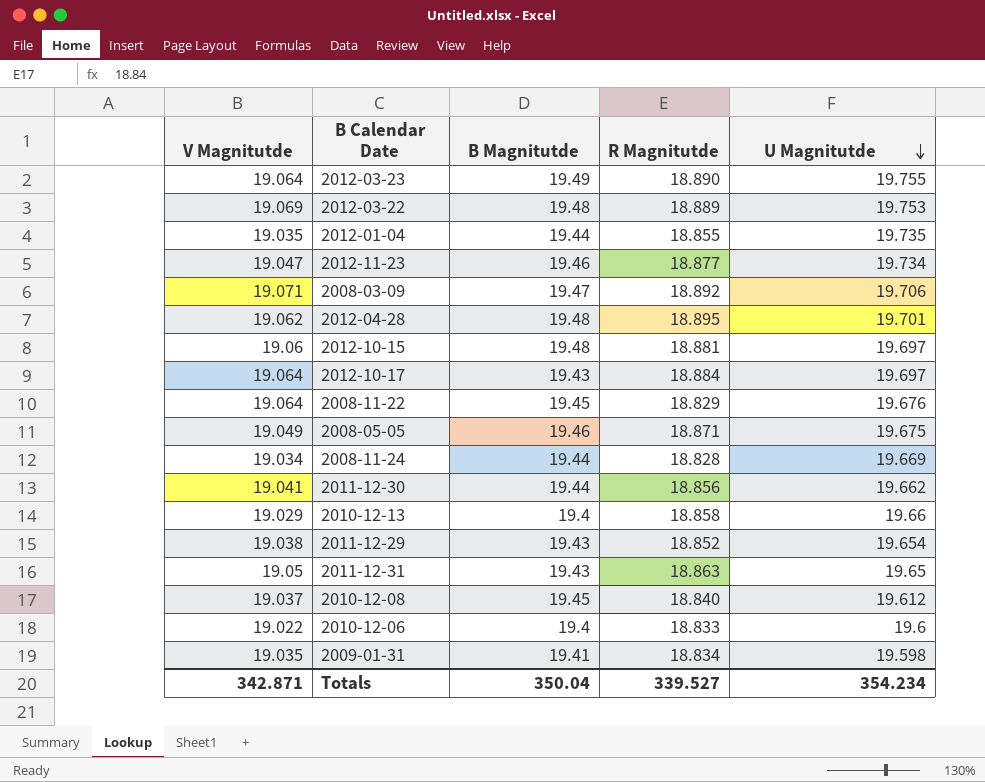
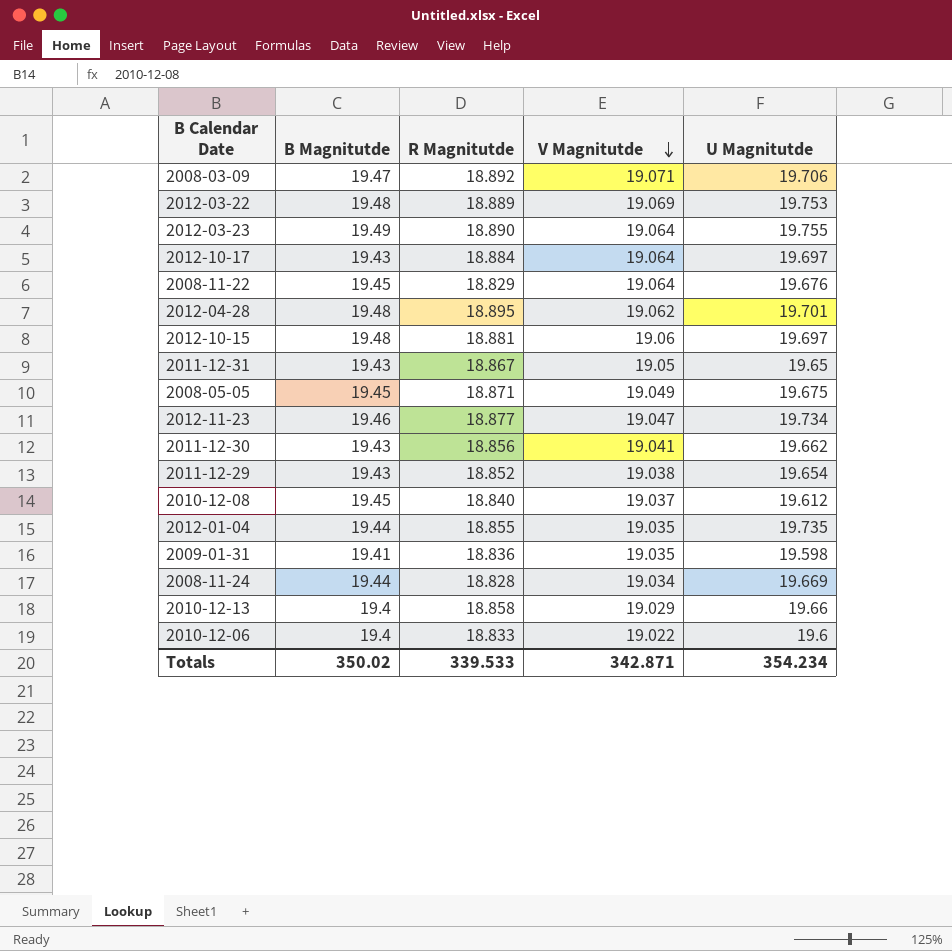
row order: U Magnitutde descending -> V Magnitutde descending
column V Magnitutde | position: 1 -> 4
2011-12-31 | R Magnitutde: 18.863 -> 18.867
2008-05-05 | B Magnitutde: 19.46 -> 19.45
2011-12-30 | B Magnitutde: 19.44 -> 19.43
2009-01-31 | R Magnitutde: 18.834 -> 18.836
Totals | B Magnitutde: 350.04 -> 350.02
Totals | R Magnitutde: 339.527 -> 339.533

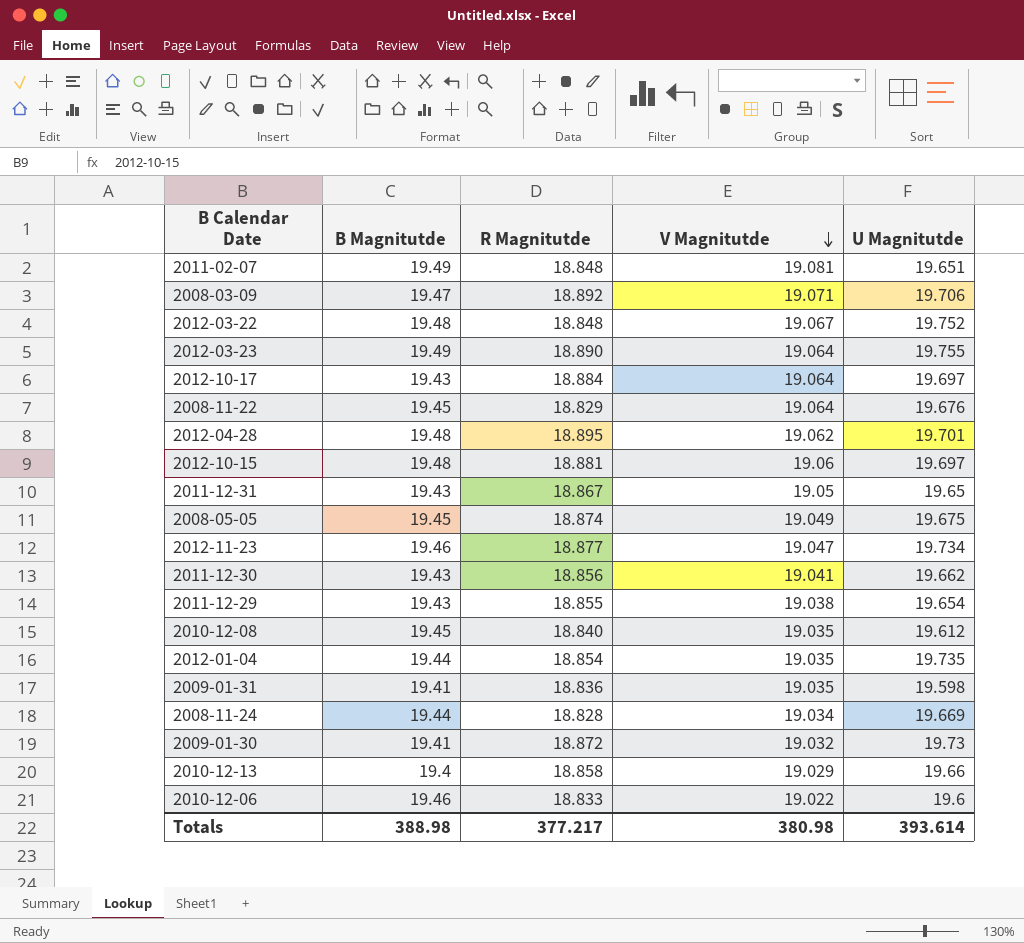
row 2011-02-07: none -> 19.49 | 18.848 | 19.081 | 19.651
2012-03-22 | R Magnitutde: 18.889 -> 18.848
2012-03-22 | V Magnitutde: 19.069 -> 19.067
2012-03-22 | U Magnitutde: 19.753 -> 19.752
2008-05-05 | R Magnitutde: 18.871 -> 18.874
2011-12-29 | R Magnitutde: 18.852 -> 18.855
2010-12-08 | V Magnitutde: 19.037 -> 19.035
2012-01-04 | R Magnitutde: 18.855 -> 18.854
row 2009-01-30: none -> 19.41 | 18.872 | 19.032 | 19.73
2010-12-06 | B Magnitutde: 19.4 -> 19.46
Totals | B Magnitutde: 350.02 -> 388.98
Totals | R Magnitutde: 339.533 -> 377.217
Totals | V Magnitutde: 342.871 -> 380.98
Totals | U Magnitutde: 354.234 -> 393.614

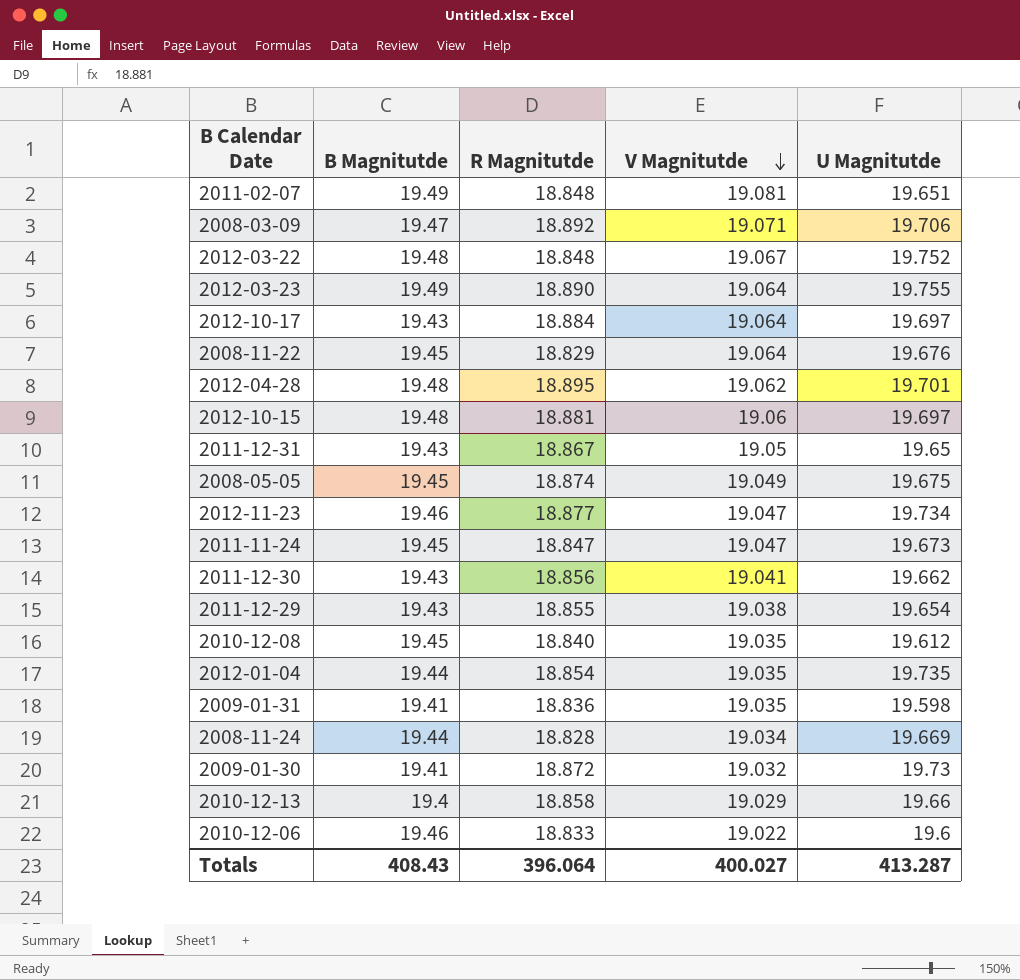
row 2011-11-24: none -> 19.45 | 18.847 | 19.047 | 19.673
Totals | B Magnitutde: 388.98 -> 408.43
Totals | R Magnitutde: 377.217 -> 396.064
Totals | V Magnitutde: 380.98 -> 400.027
Totals | U Magnitutde: 393.614 -> 413.287

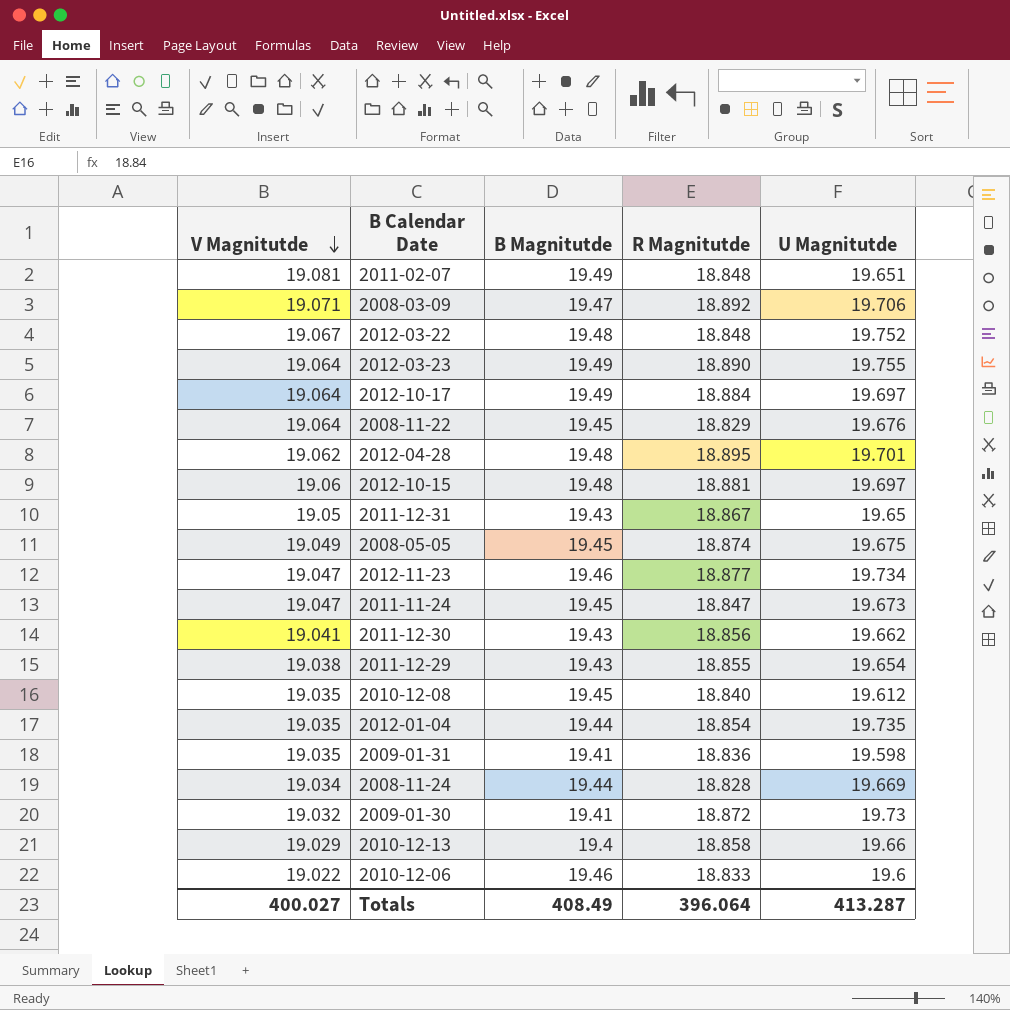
column V Magnitutde | position: 4 -> 1
2012-10-17 | B Magnitutde: 19.43 -> 19.49
Totals | B Magnitutde: 408.43 -> 408.49

